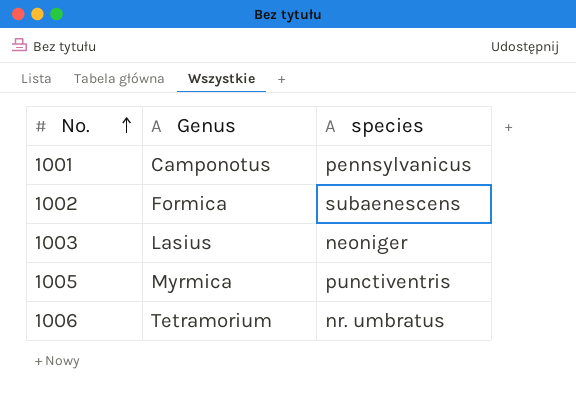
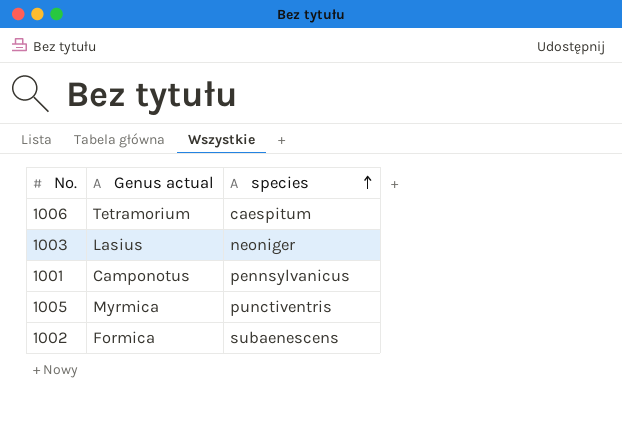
row order: No. ascending -> species ascending
column name: Genus -> Genus actual
1006 | species: nr. umbratus -> caespitum

